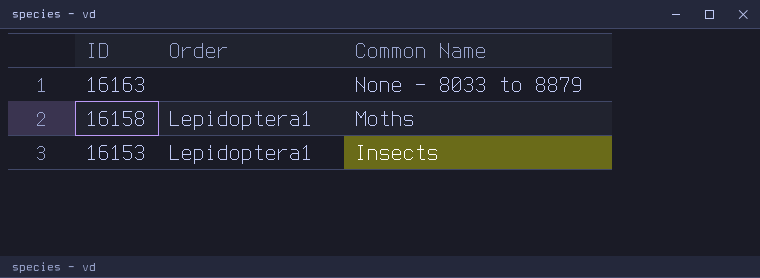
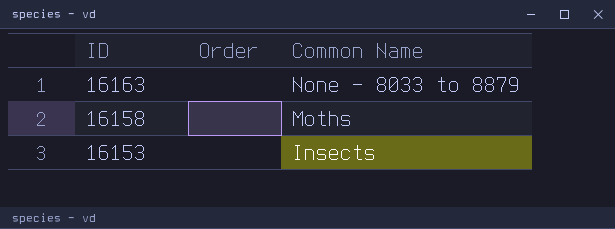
16158 | Order: Lepidoptera1 -> none
16153 | Order: Lepidoptera1 -> none

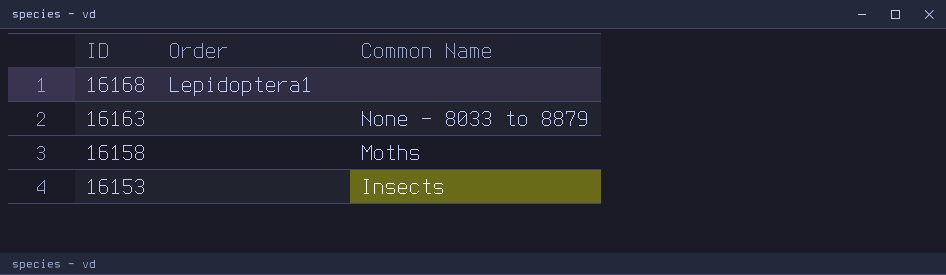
row 16168: none -> Lepidoptera1 | none

